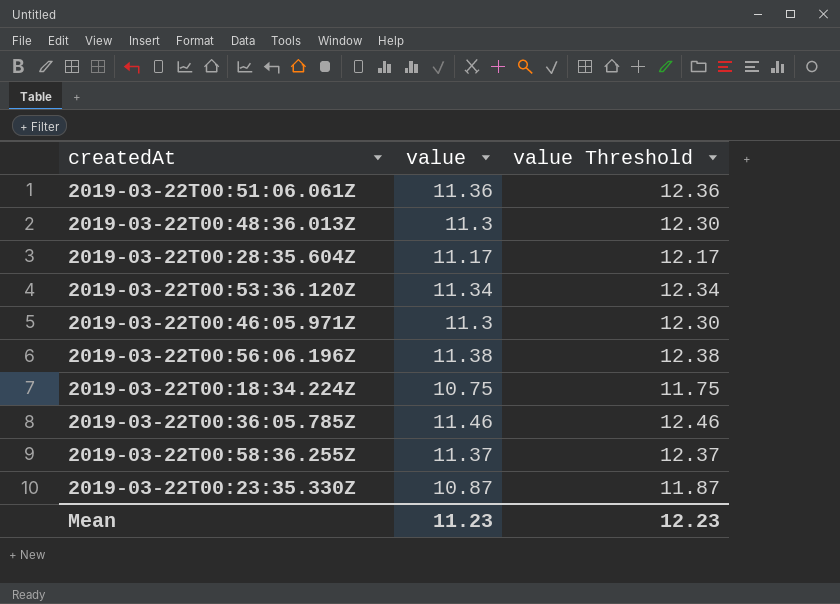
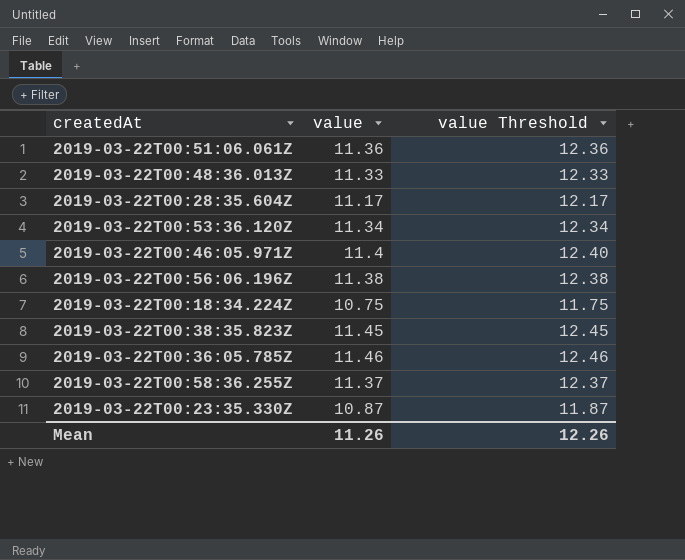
2019-03-22T00:48:36.013Z | value: 11.3 -> 11.33
2019-03-22T00:48:36.013Z | value Threshold: 12.30 -> 12.33
2019-03-22T00:46:05.971Z | value: 11.3 -> 11.4
2019-03-22T00:46:05.971Z | value Threshold: 12.30 -> 12.40
row 2019-03-22T00:38:35.823Z: none -> 11.45 | 12.45
Mean | value: 11.23 -> 11.26
Mean | value Threshold: 12.23 -> 12.26

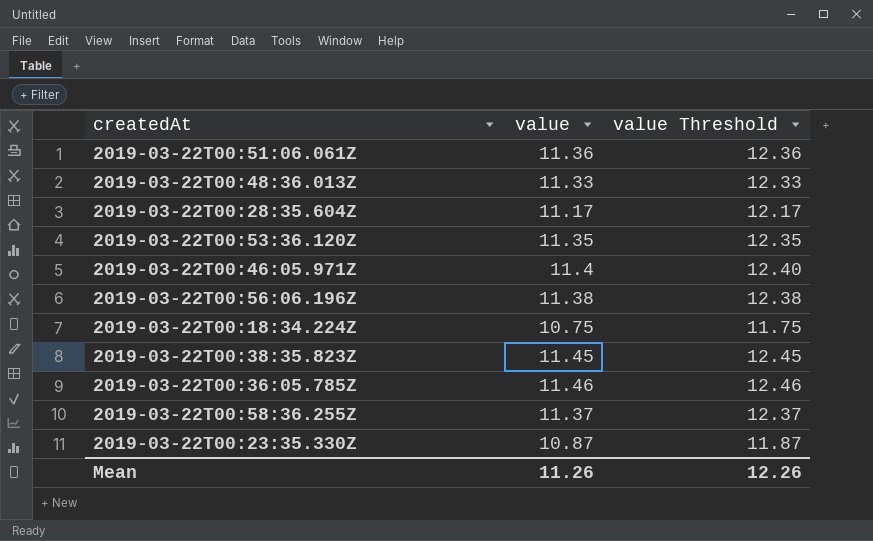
2019-03-22T00:53:36.120Z | value: 11.34 -> 11.35
2019-03-22T00:53:36.120Z | value Threshold: 12.34 -> 12.35

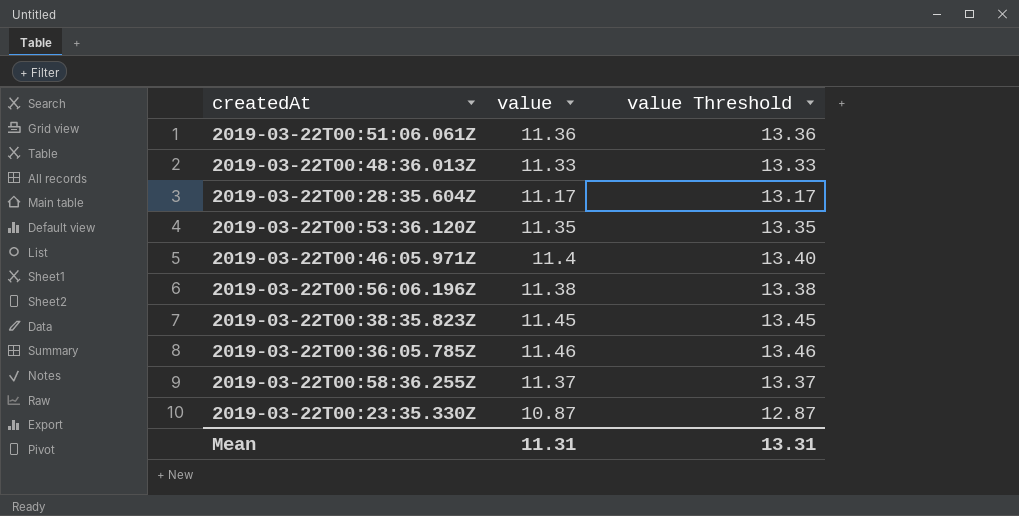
column value Threshold | formula: [value] + 1 -> [value] + 2
row 2019-03-22T00:18:34.224Z: 10.75 | 11.75 -> none
Mean | value: 11.26 -> 11.31
Mean | value Threshold: 12.26 -> 13.31

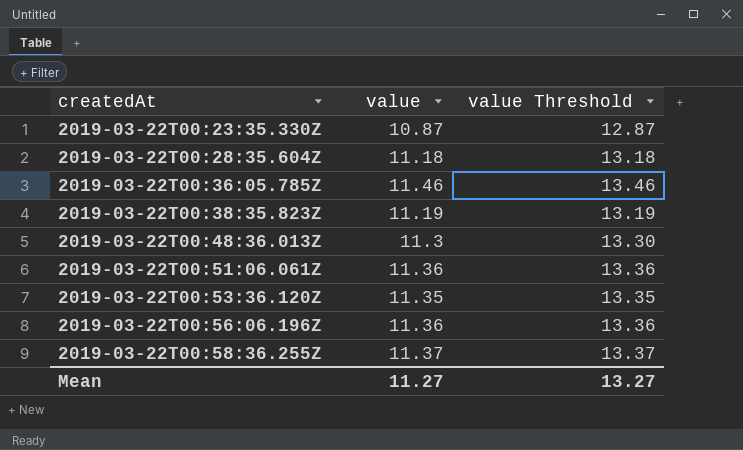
row order: none -> createdAt ascending
row 2019-03-22T00:46:05.971Z: 11.4 | 13.40 -> none
2019-03-22T00:28:35.604Z | value: 11.17 -> 11.18
2019-03-22T00:28:35.604Z | value Threshold: 13.17 -> 13.18
2019-03-22T00:38:35.823Z | value: 11.45 -> 11.19
2019-03-22T00:38:35.823Z | value Threshold: 13.45 -> 13.19
2019-03-22T00:48:36.013Z | value: 11.33 -> 11.3
2019-03-22T00:48:36.013Z | value Threshold: 13.33 -> 13.30
2019-03-22T00:56:06.196Z | value: 11.38 -> 11.36
2019-03-22T00:56:06.196Z | value Threshold: 13.38 -> 13.36
Mean | value: 11.31 -> 11.27
Mean | value Threshold: 13.31 -> 13.27

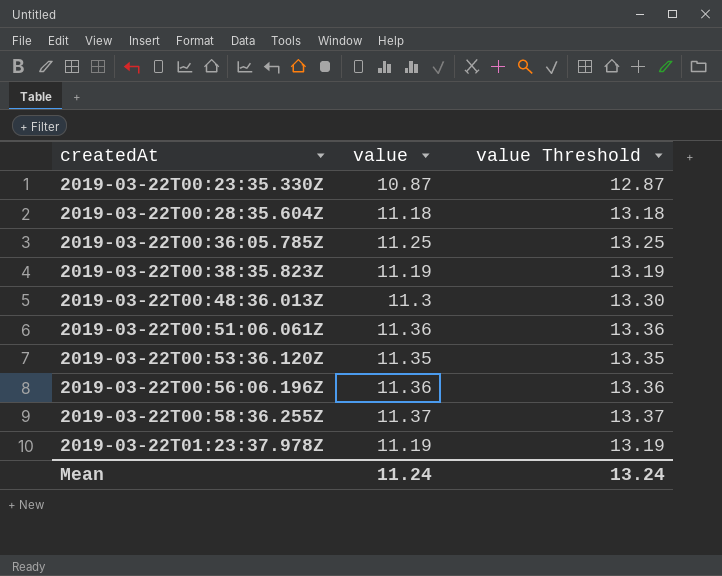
2019-03-22T00:36:05.785Z | value: 11.46 -> 11.25
2019-03-22T00:36:05.785Z | value Threshold: 13.46 -> 13.25
row 2019-03-22T01:23:37.978Z: none -> 11.19 | 13.19
Mean | value: 11.27 -> 11.24
Mean | value Threshold: 13.27 -> 13.24

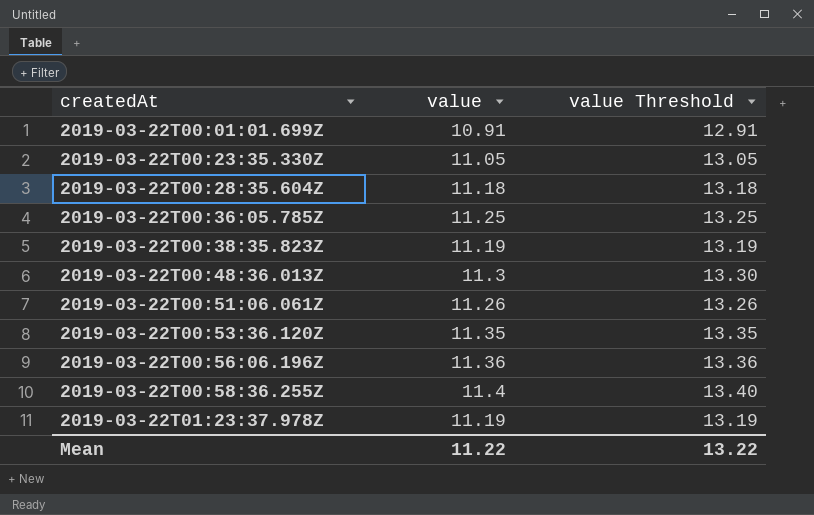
row 2019-03-22T00:01:01.699Z: none -> 10.91 | 12.91
2019-03-22T00:23:35.330Z | value: 10.87 -> 11.05
2019-03-22T00:23:35.330Z | value Threshold: 12.87 -> 13.05
2019-03-22T00:51:06.061Z | value: 11.36 -> 11.26
2019-03-22T00:51:06.061Z | value Threshold: 13.36 -> 13.26
2019-03-22T00:58:36.255Z | value: 11.37 -> 11.4
2019-03-22T00:58:36.255Z | value Threshold: 13.37 -> 13.40
Mean | value: 11.24 -> 11.22
Mean | value Threshold: 13.24 -> 13.22

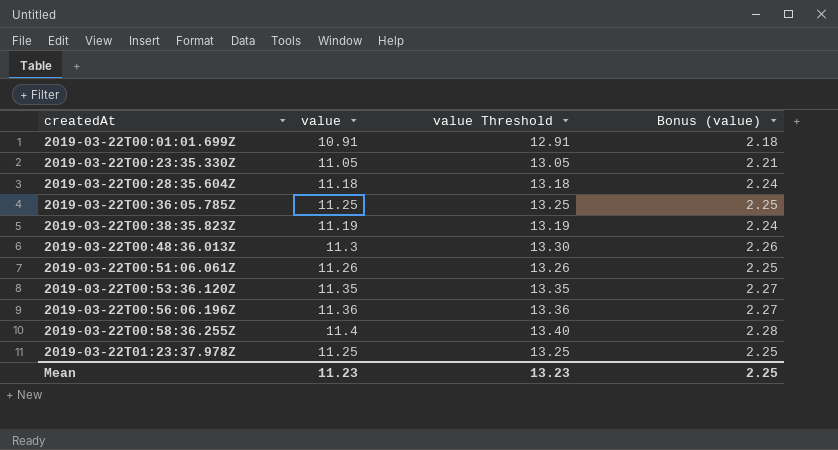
column Bonus (value) | formula: none -> [value] * 0.2
2019-03-22T01:23:37.978Z | value: 11.19 -> 11.25
2019-03-22T01:23:37.978Z | value Threshold: 13.19 -> 13.25
Mean | value: 11.22 -> 11.23
Mean | value Threshold: 13.22 -> 13.23

